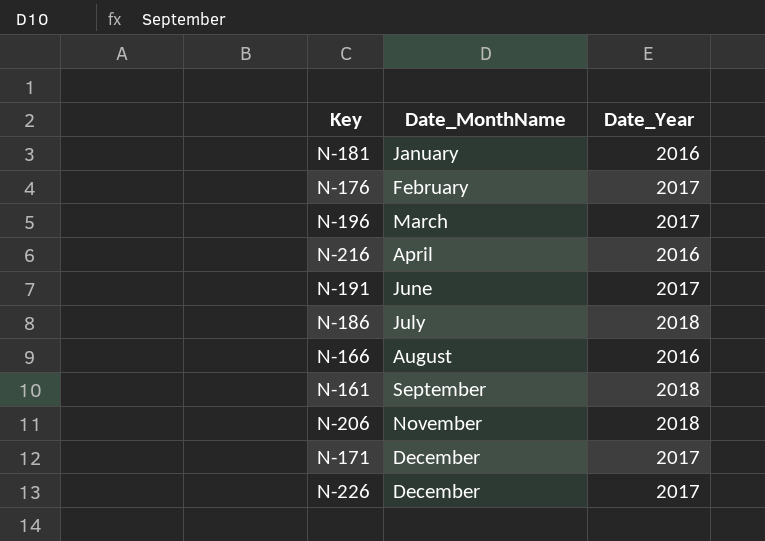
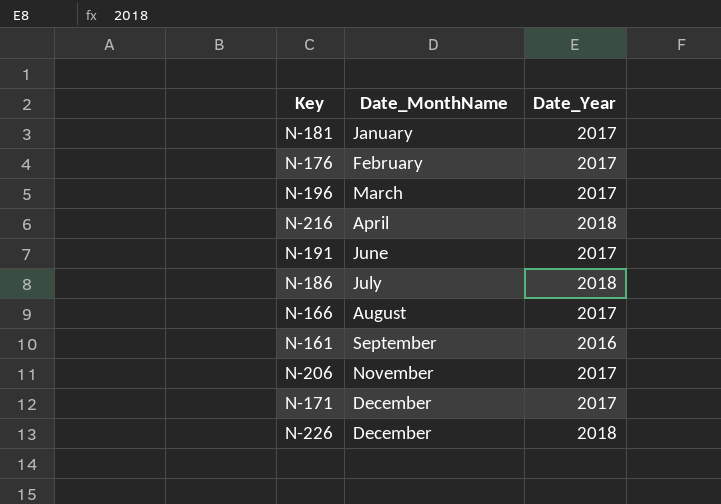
N-181 | Date_Year: 2016 -> 2017
N-216 | Date_Year: 2016 -> 2018
N-166 | Date_Year: 2016 -> 2017
N-161 | Date_Year: 2018 -> 2016
N-206 | Date_Year: 2018 -> 2017
N-226 | Date_Year: 2017 -> 2018

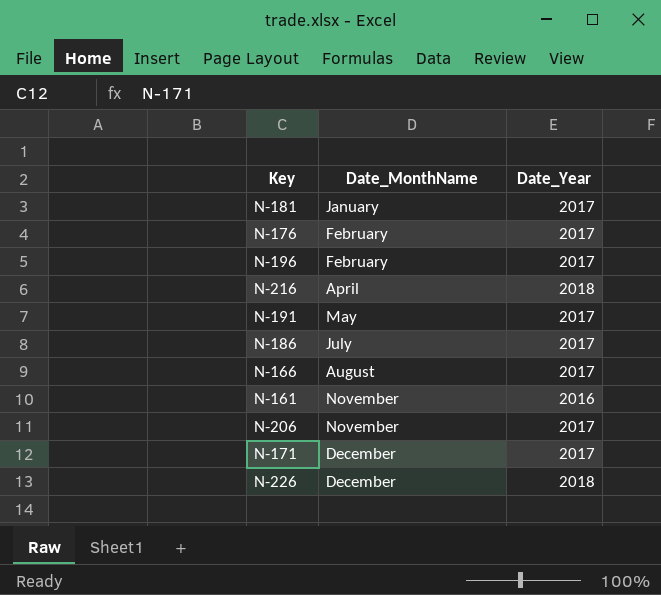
N-196 | Date_MonthName: March -> February
N-191 | Date_MonthName: June -> May
N-186 | Date_Year: 2018 -> 2017
N-161 | Date_MonthName: September -> November

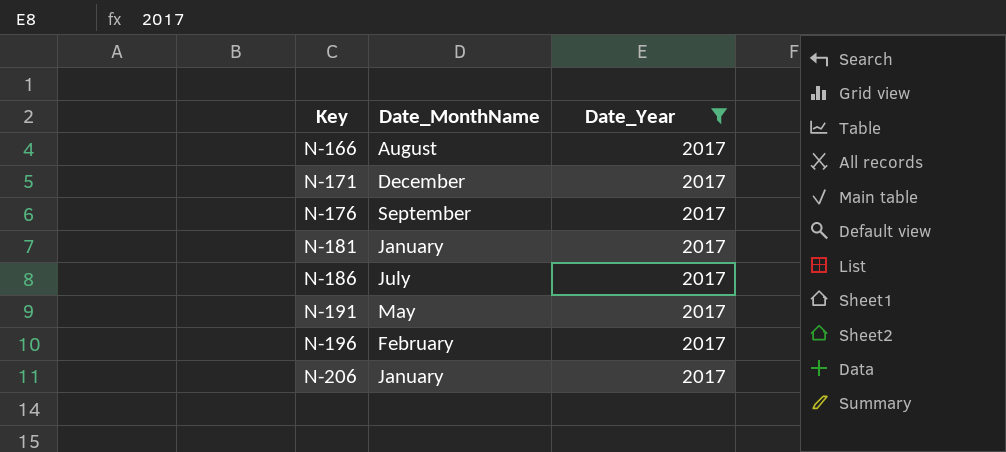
filter: none -> Date_Year = 2017
row order: Date_MonthName ascending -> Key ascending
N-176 | Date_MonthName: February -> September
N-206 | Date_MonthName: November -> January

